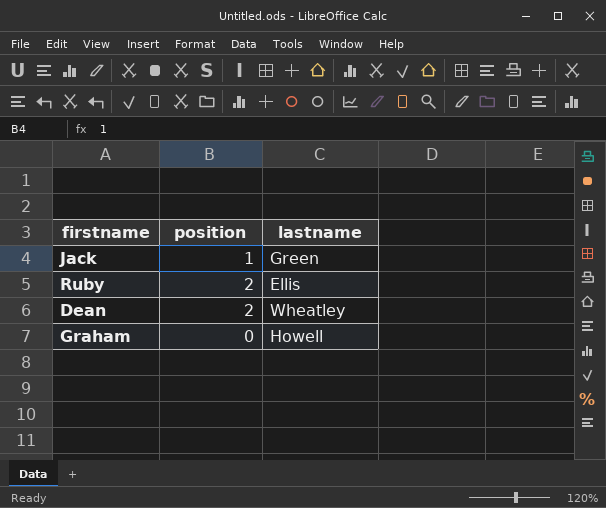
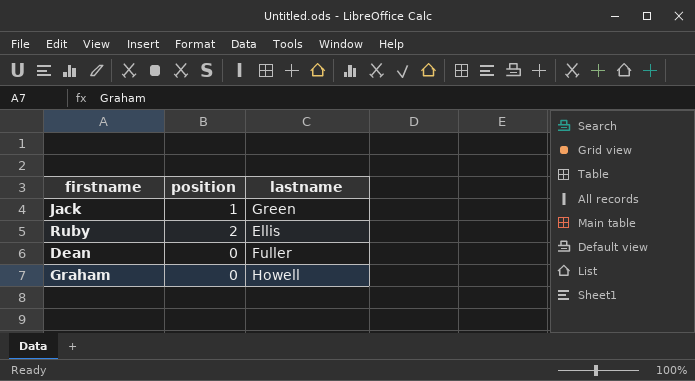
Dean | position: 2 -> 0
Dean | lastname: Wheatley -> Fuller

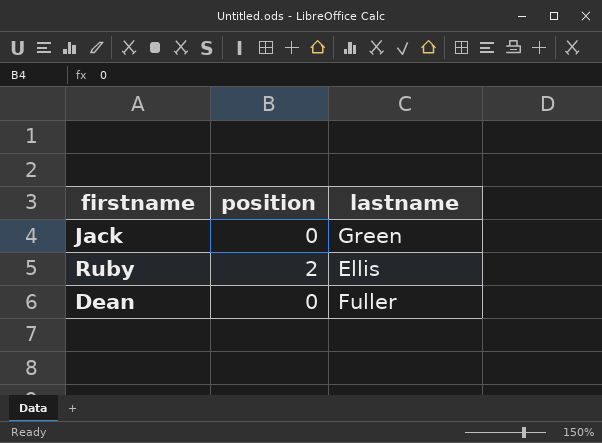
row Graham: 0 | Howell -> none
Jack | position: 1 -> 0

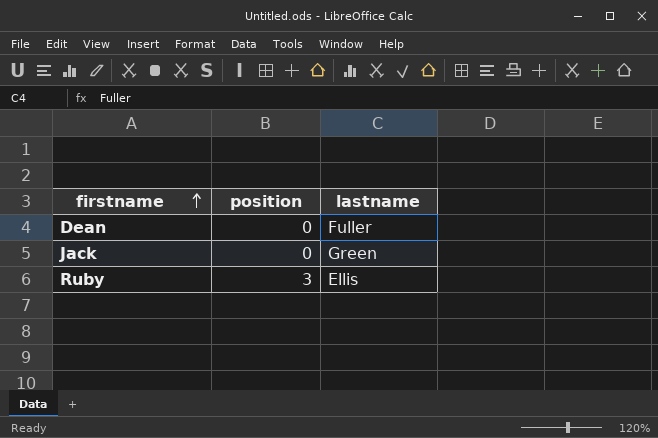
row order: none -> firstname ascending
Ruby | position: 2 -> 3

